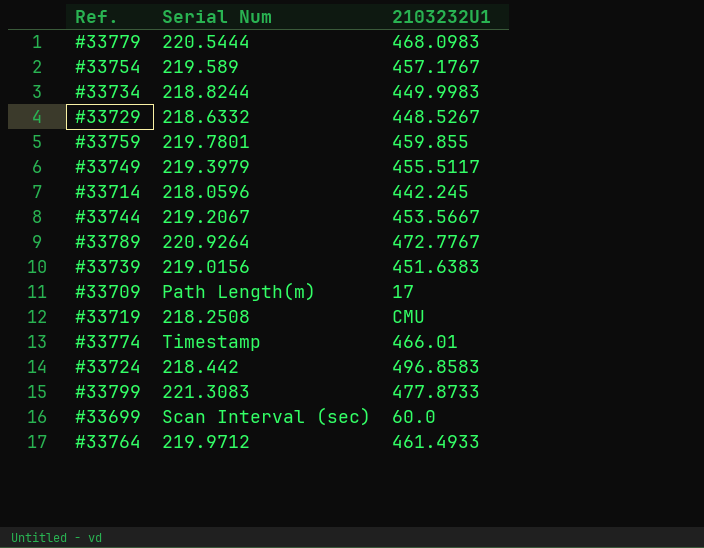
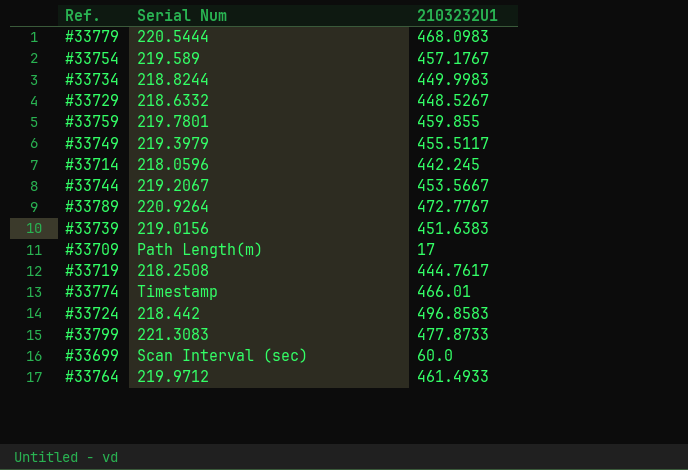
#33719 | 2103232U1: CMU -> 444.7617

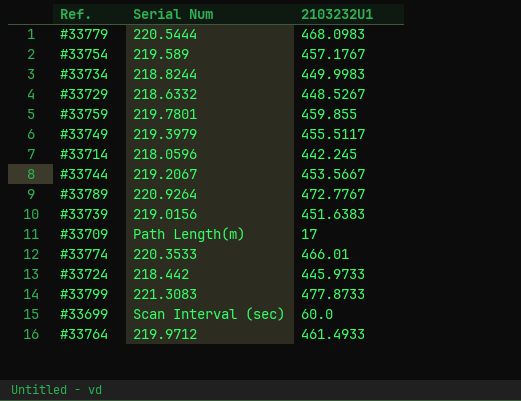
row #33719: 218.2508 | 444.7617 -> none
#33774 | Serial Num: Timestamp -> 220.3533
#33724 | 2103232U1: 496.8583 -> 445.9733

